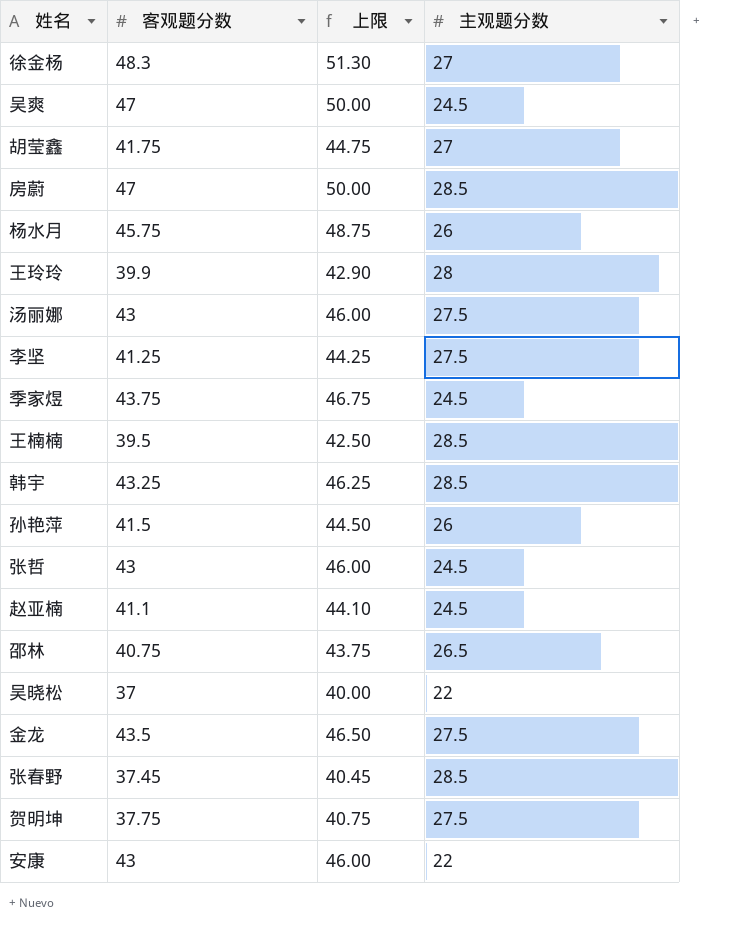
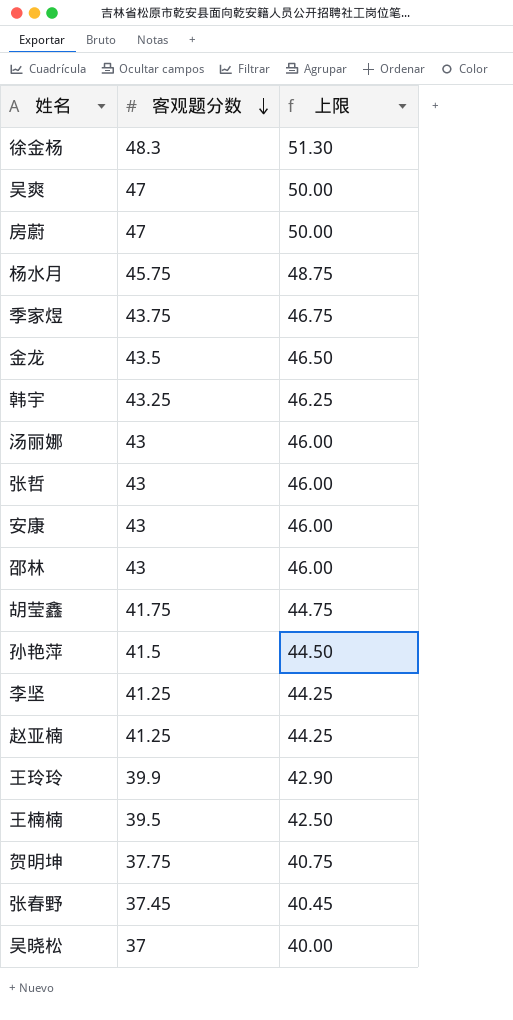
row order: none -> 客观题分数 descending
column 主观题分数 | position: 4 -> none
邵林 | 客观题分数: 40.75 -> 43
邵林 | 上限: 43.75 -> 46.00
赵亚楠 | 客观题分数: 41.1 -> 41.25
赵亚楠 | 上限: 44.10 -> 44.25

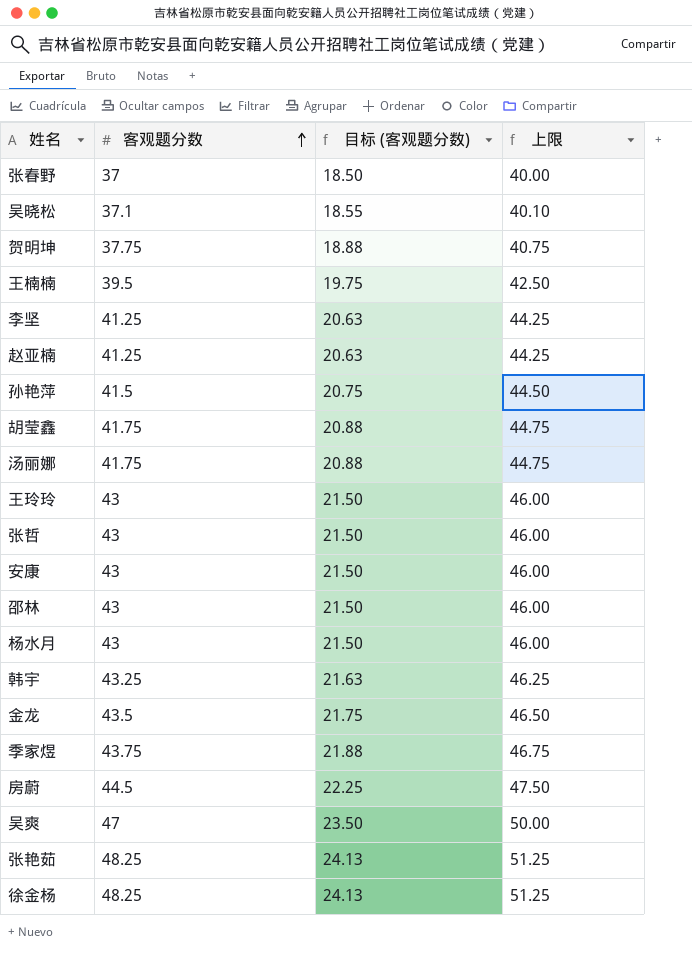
row order: 客观题分数 descending -> 客观题分数 ascending
column 目标 (客观题分数) | formula: none -> [客观题分数] * 0.5
张春野 | 客观题分数: 37.45 -> 37
张春野 | 上限: 40.45 -> 40.00
吴晓松 | 客观题分数: 37 -> 37.1
吴晓松 | 上限: 40.00 -> 40.10
汤丽娜 | 客观题分数: 43 -> 41.75
汤丽娜 | 上限: 46.00 -> 44.75
王玲玲 | 客观题分数: 39.9 -> 43
王玲玲 | 上限: 42.90 -> 46.00
杨水月 | 客观题分数: 45.75 -> 43
杨水月 | 上限: 48.75 -> 46.00
房蔚 | 客观题分数: 47 -> 44.5
房蔚 | 上限: 50.00 -> 47.50
row 张艳茹: none -> 48.25 | 24.13 | 51.25
徐金杨 | 客观题分数: 48.3 -> 48.25
徐金杨 | 上限: 51.30 -> 51.25

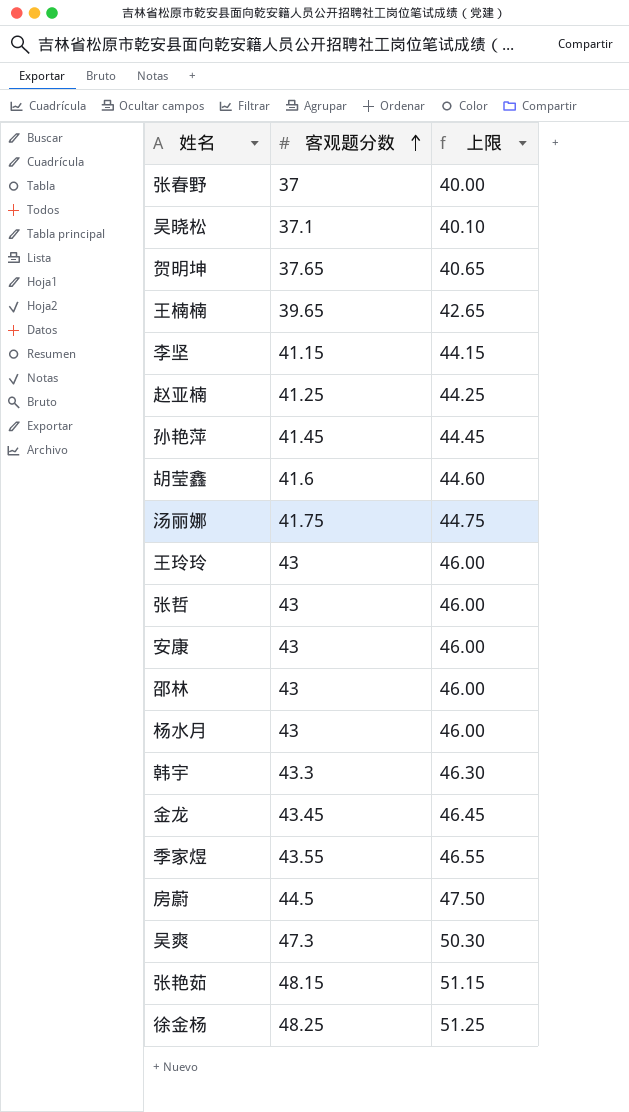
column 目标 (客观题分数) | formula: [客观题分数] * 0.5 -> none
贺明坤 | 客观题分数: 37.75 -> 37.65
贺明坤 | 上限: 40.75 -> 40.65
王楠楠 | 客观题分数: 39.5 -> 39.65
王楠楠 | 上限: 42.50 -> 42.65
李坚 | 客观题分数: 41.25 -> 41.15
李坚 | 上限: 44.25 -> 44.15
孙艳萍 | 客观题分数: 41.5 -> 41.45
孙艳萍 | 上限: 44.50 -> 44.45
胡莹鑫 | 客观题分数: 41.75 -> 41.6
胡莹鑫 | 上限: 44.75 -> 44.60
韩宇 | 客观题分数: 43.25 -> 43.3
韩宇 | 上限: 46.25 -> 46.30
金龙 | 客观题分数: 43.5 -> 43.45
金龙 | 上限: 46.50 -> 46.45
季家煜 | 客观题分数: 43.75 -> 43.55
季家煜 | 上限: 46.75 -> 46.55
吴爽 | 客观题分数: 47 -> 47.3
吴爽 | 上限: 50.00 -> 50.30
张艳茹 | 客观题分数: 48.25 -> 48.15
张艳茹 | 上限: 51.25 -> 51.15

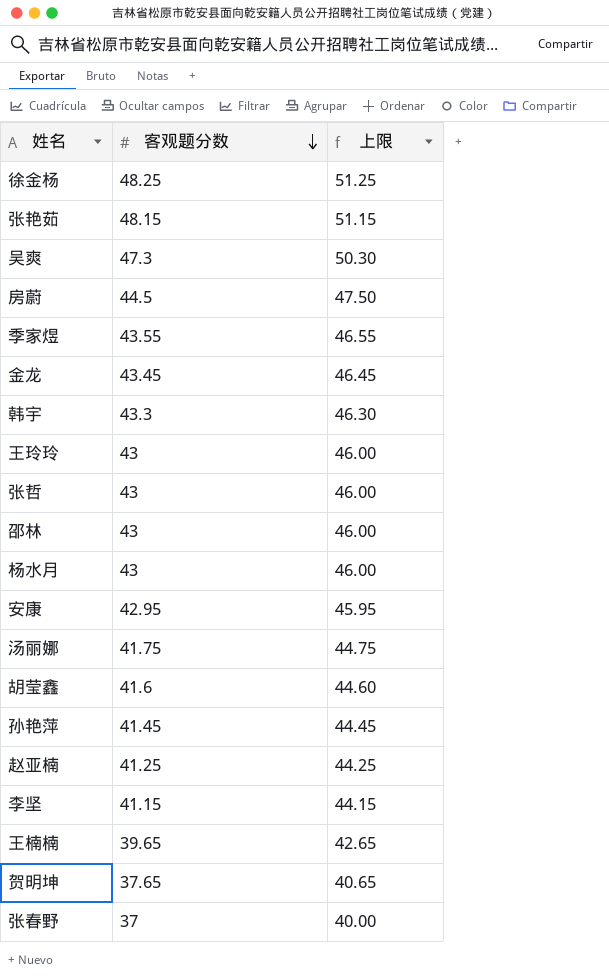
row order: 客观题分数 ascending -> 客观题分数 descending
row 吴晓松: 37.1 | 40.10 -> none
安康 | 客观题分数: 43 -> 42.95
安康 | 上限: 46.00 -> 45.95

